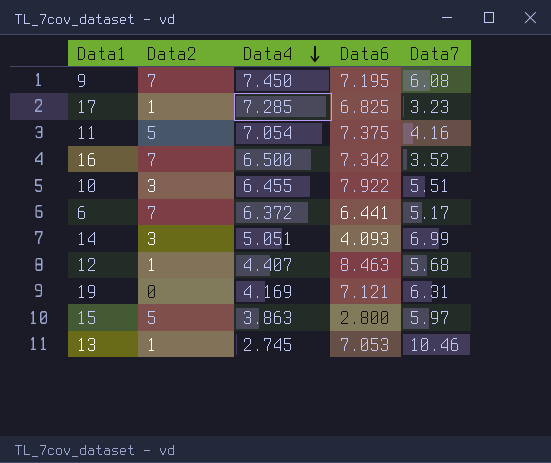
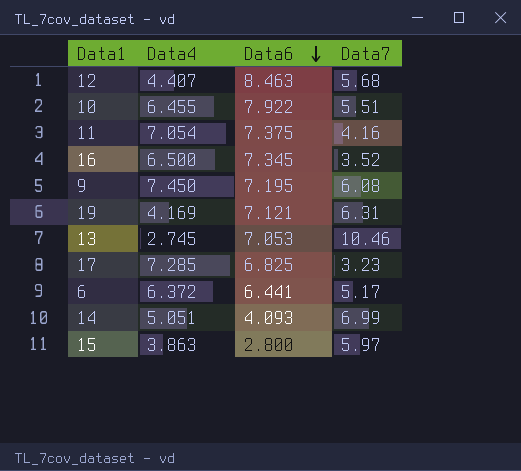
row order: Data4 descending -> Data6 descending
column Data2 | position: 2 -> none
16 | Data6: 7.342 -> 7.345

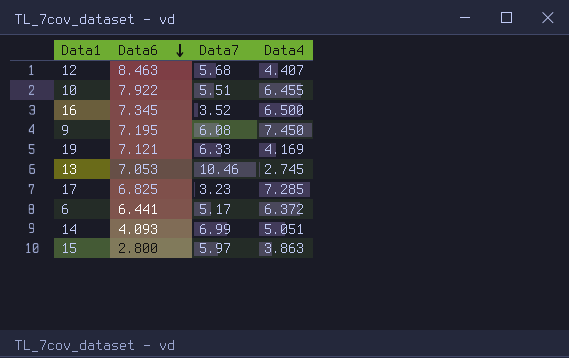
column Data4 | position: 2 -> 4
row 11: 7.054 | 7.375 | 4.16 -> none
19 | Data7: 6.31 -> 6.33

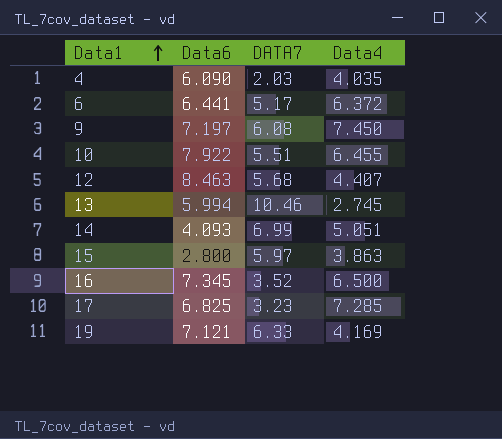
row order: Data6 descending -> Data1 ascending
column name: Data7 -> DATA7
row 4: none -> 6.090 | 2.03 | 4.035
9 | Data6: 7.195 -> 7.197
13 | Data6: 7.053 -> 5.994

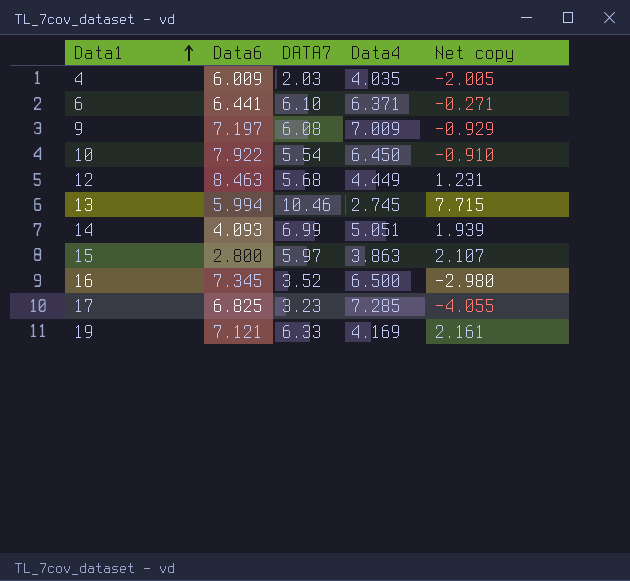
column Net copy | formula: none -> [DATA7] - [Data4]
4 | Data6: 6.090 -> 6.009
6 | DATA7: 5.17 -> 6.10
6 | Data4: 6.372 -> 6.371
9 | Data4: 7.450 -> 7.009
10 | DATA7: 5.51 -> 5.54
10 | Data4: 6.455 -> 6.450
12 | Data4: 4.407 -> 4.449

